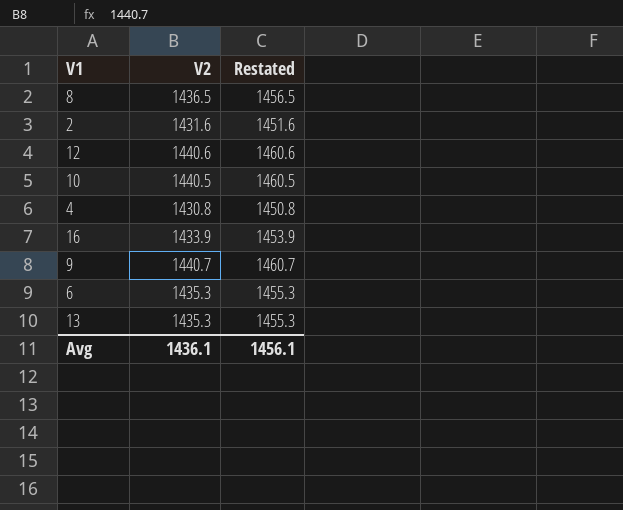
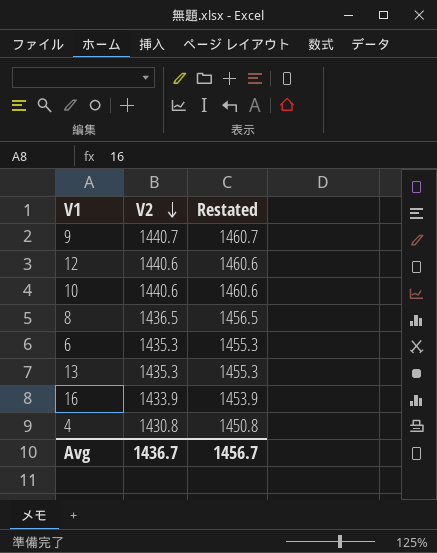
row order: none -> V2 descending
row 2: 1431.6 | 1451.6 -> none
10 | V2: 1440.5 -> 1440.6
10 | Restated: 1460.5 -> 1460.6
Avg | V2: 1436.1 -> 1436.7
Avg | Restated: 1456.1 -> 1456.7

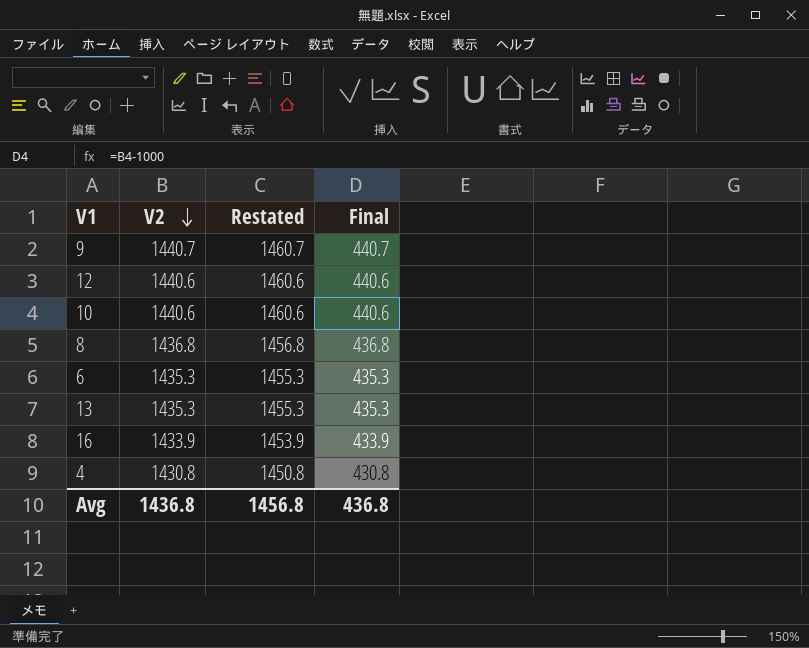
column Final | formula: none -> [V2] - 1000
8 | V2: 1436.5 -> 1436.8
8 | Restated: 1456.5 -> 1456.8
Avg | V2: 1436.7 -> 1436.8
Avg | Restated: 1456.7 -> 1456.8

